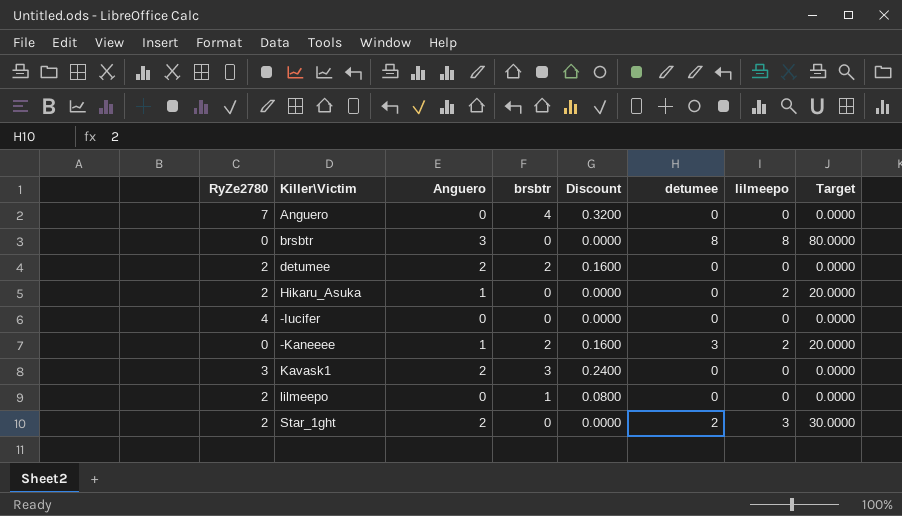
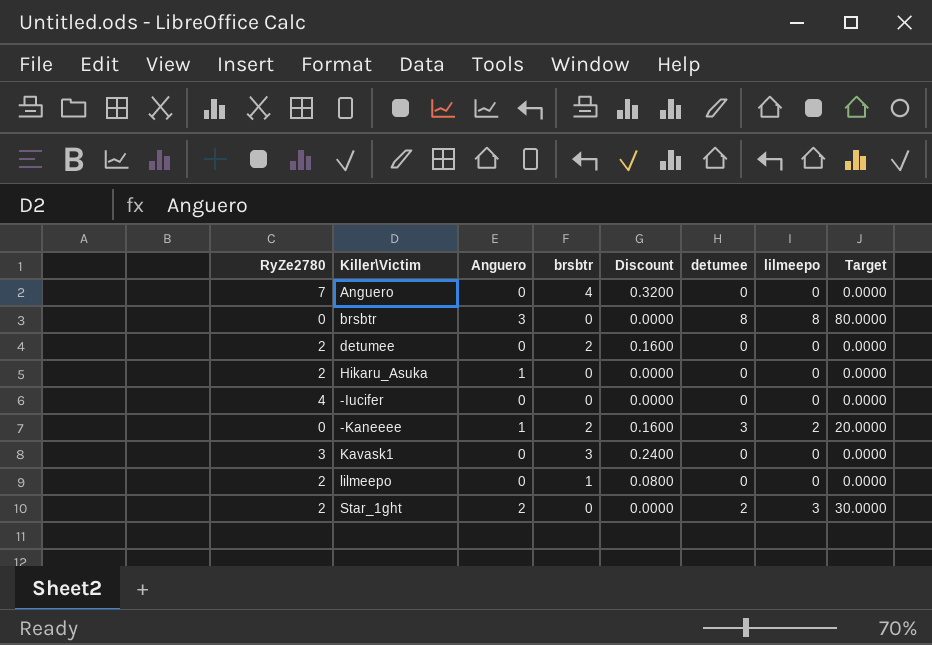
detumee | Anguero: 2 -> 0
Hikaru_Asuka | lilmeepo: 2 -> 0
Hikaru_Asuka | Target: 20.0000 -> 0.0000
Kavask1 | Anguero: 2 -> 0

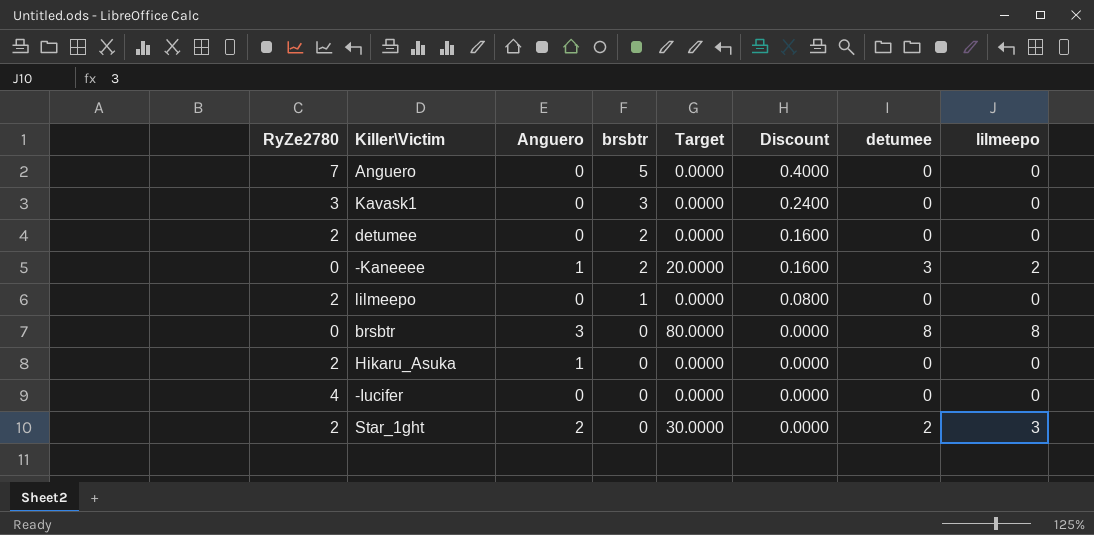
row order: none -> brsbtr descending
column Target | position: 8 -> 5
Anguero | brsbtr: 4 -> 5
Anguero | Discount: 0.3200 -> 0.4000

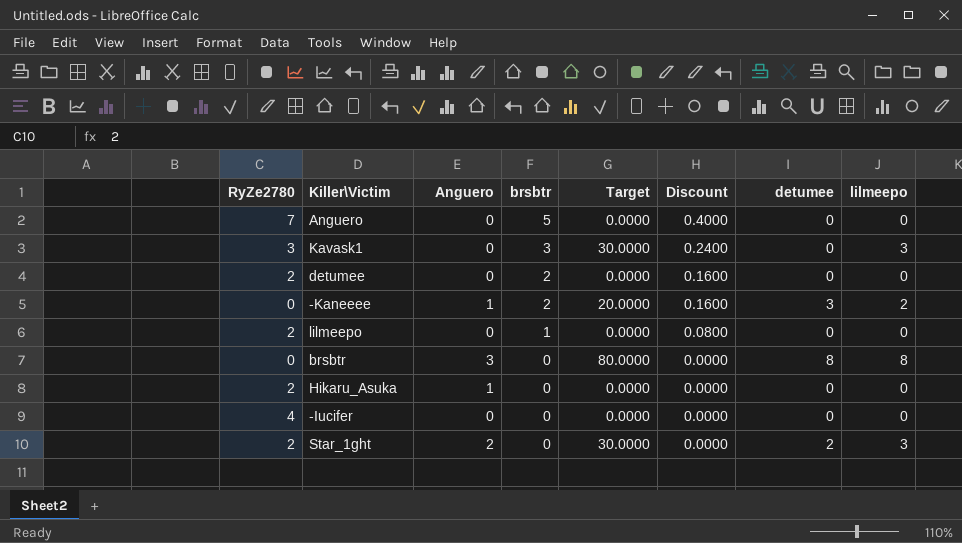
Kavask1 | Target: 0.0000 -> 30.0000
Kavask1 | lilmeepo: 0 -> 3

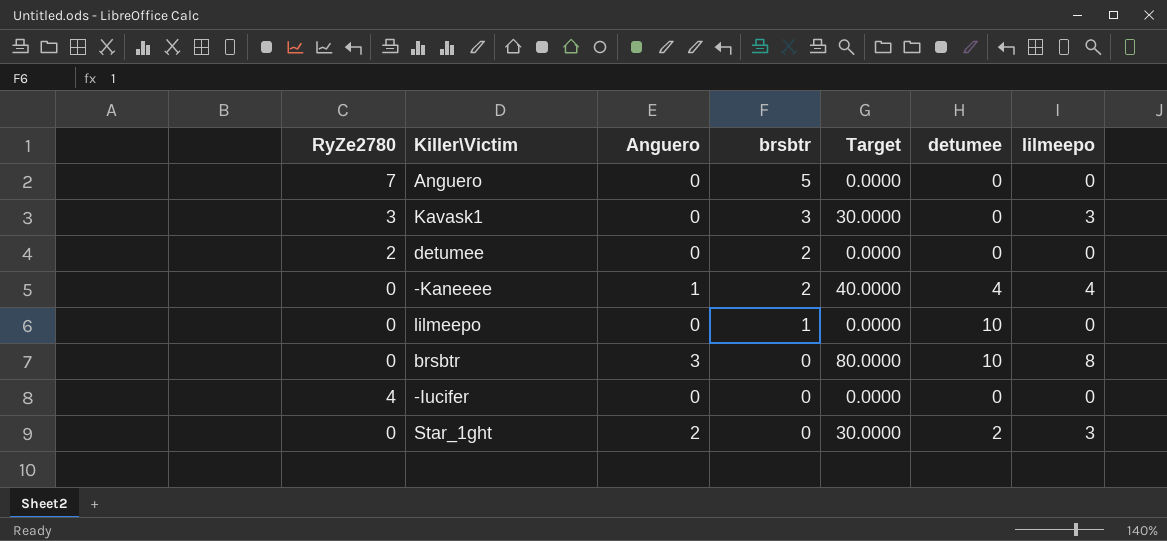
column Discount | formula: [brsbtr] * 0.08 -> none
row Hikaru_Asuka: 2 | 1 | 0 | 0.0000 | 0.0000 | 0 | 0 -> none
-Kaneeee | Target: 20.0000 -> 40.0000
-Kaneeee | detumee: 3 -> 4
-Kaneeee | lilmeepo: 2 -> 4
lilmeepo | RyZe2780: 2 -> 0
lilmeepo | detumee: 0 -> 10
brsbtr | detumee: 8 -> 10
Star_1ght | RyZe2780: 2 -> 0

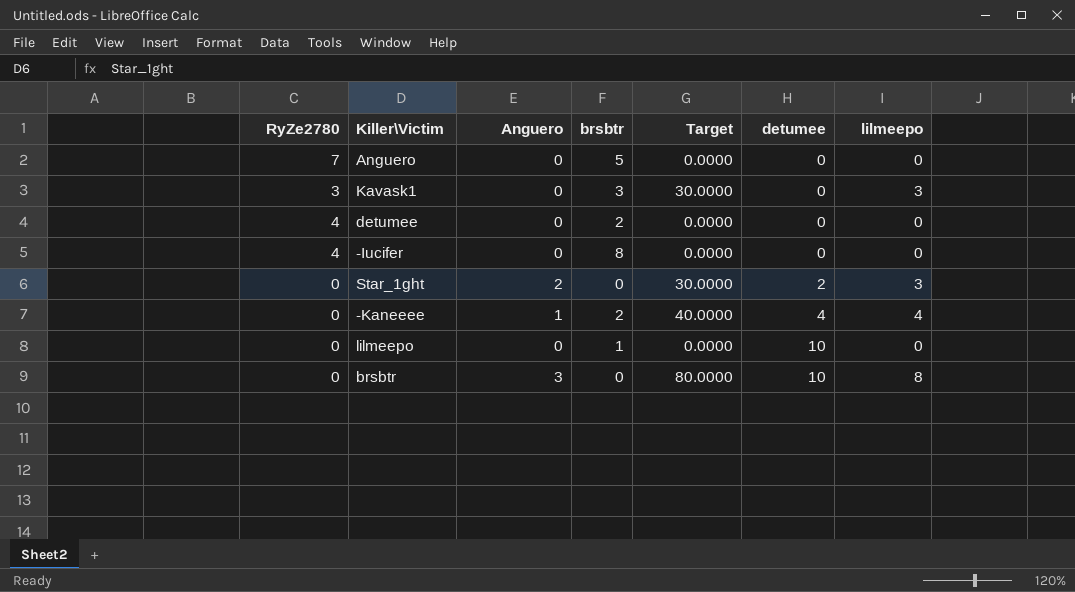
row order: brsbtr descending -> detumee ascending
detumee | RyZe2780: 2 -> 4
-Iucifer | brsbtr: 0 -> 8

